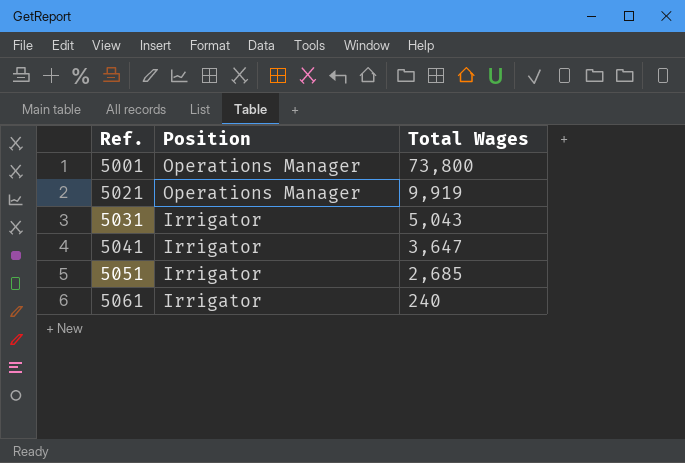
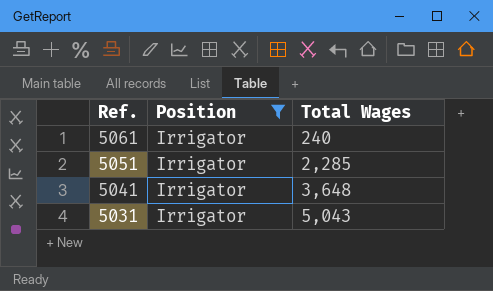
filter: none -> Position = Irrigator
row order: Ref. ascending -> Ref. descending
5051 | Total Wages: 2,685 -> 2,285
5041 | Total Wages: 3,647 -> 3,648

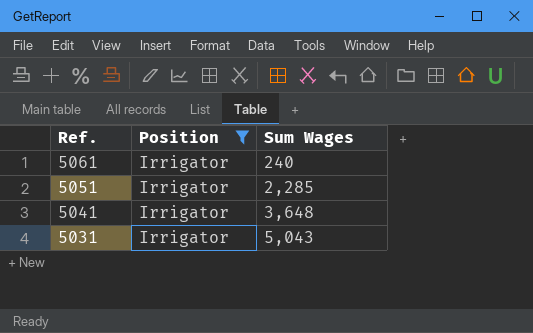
column name: Total Wages -> Sum Wages

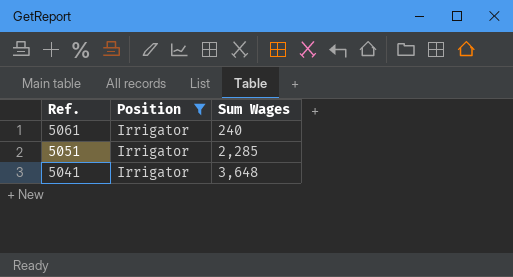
row 5031: Irrigator | 5,043 -> none

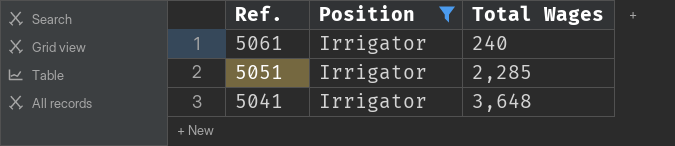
column name: Sum Wages -> Total Wages

